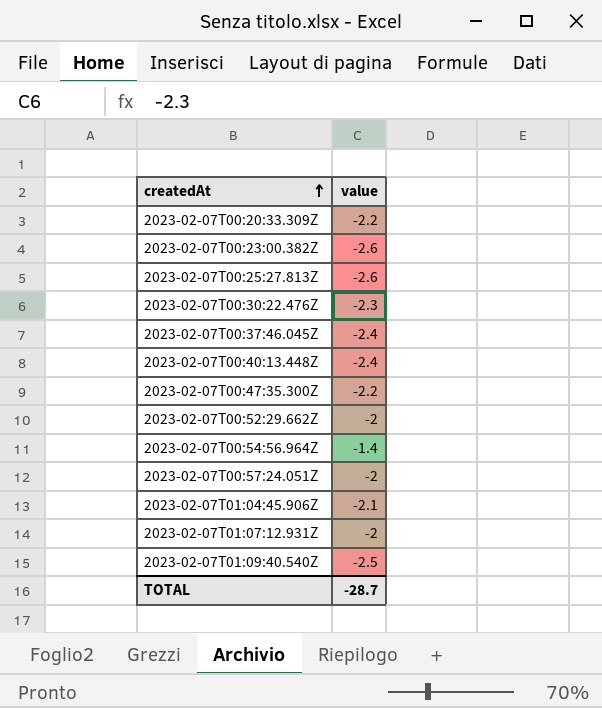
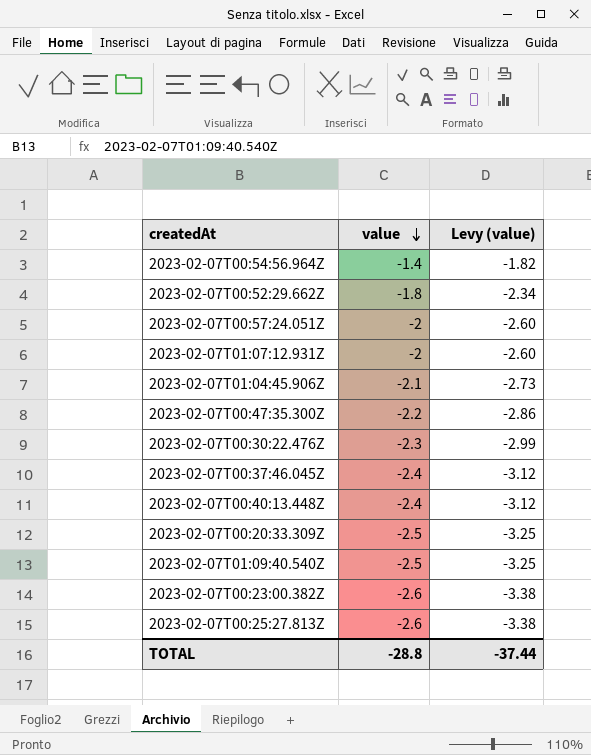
row order: createdAt ascending -> value descending
column Levy (value) | formula: none -> [value] * 1.3
2023-02-07T00:52:29.662Z | value: -2 -> -1.8
2023-02-07T00:20:33.309Z | value: -2.2 -> -2.5
TOTAL | value: -28.7 -> -28.8

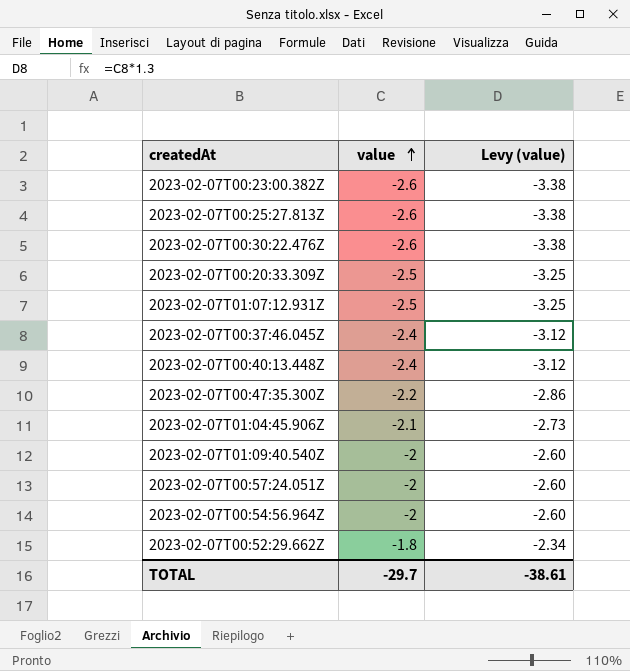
row order: value descending -> value ascending
2023-02-07T00:30:22.476Z | value: -2.3 -> -2.6
2023-02-07T00:30:22.476Z | Levy (value): -2.99 -> -3.38
2023-02-07T01:07:12.931Z | value: -2 -> -2.5
2023-02-07T01:07:12.931Z | Levy (value): -2.60 -> -3.25
2023-02-07T01:09:40.540Z | value: -2.5 -> -2
2023-02-07T01:09:40.540Z | Levy (value): -3.25 -> -2.60
2023-02-07T00:54:56.964Z | value: -1.4 -> -2
2023-02-07T00:54:56.964Z | Levy (value): -1.82 -> -2.60
TOTAL | value: -28.8 -> -29.7
TOTAL | Levy (value): -37.44 -> -38.61

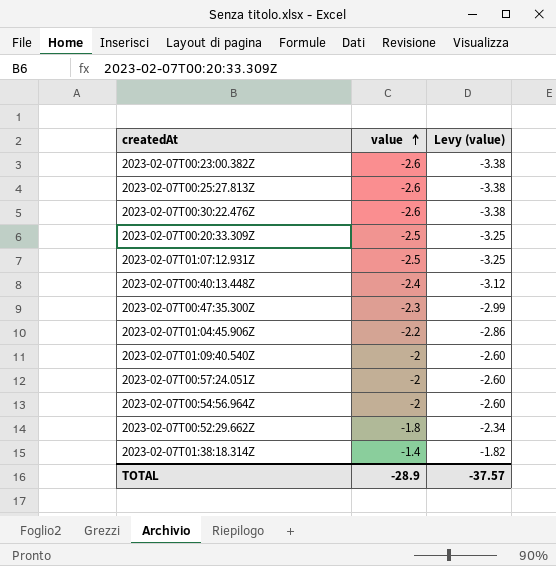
row 2023-02-07T00:37:46.045Z: -2.4 | -3.12 -> none
2023-02-07T00:47:35.300Z | value: -2.2 -> -2.3
2023-02-07T00:47:35.300Z | Levy (value): -2.86 -> -2.99
2023-02-07T01:04:45.906Z | value: -2.1 -> -2.2
2023-02-07T01:04:45.906Z | Levy (value): -2.73 -> -2.86
row 2023-02-07T01:38:18.314Z: none -> -1.4 | -1.82
TOTAL | value: -29.7 -> -28.9
TOTAL | Levy (value): -38.61 -> -37.57

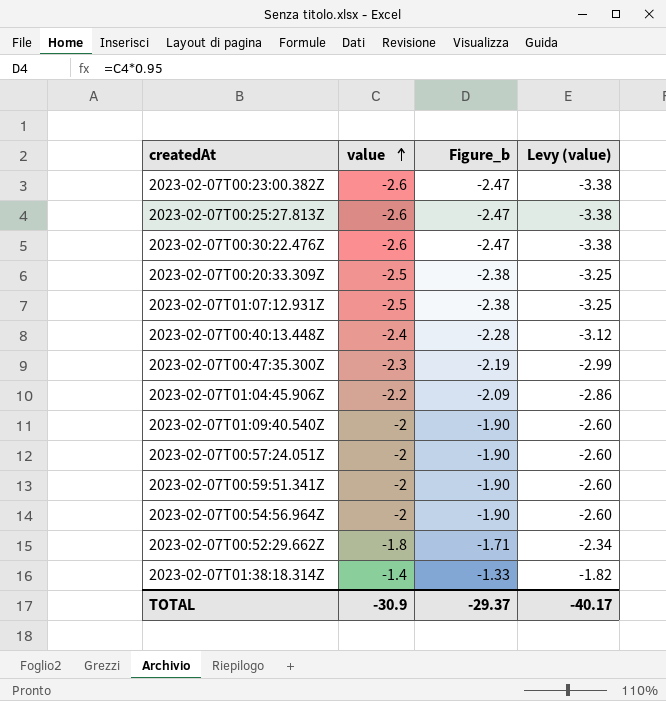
column Figure_b | formula: none -> [value] * 0.95
row 2023-02-07T00:59:51.341Z: none -> -2 | -1.90 | -2.60
TOTAL | value: -28.9 -> -30.9
TOTAL | Levy (value): -37.57 -> -40.17

